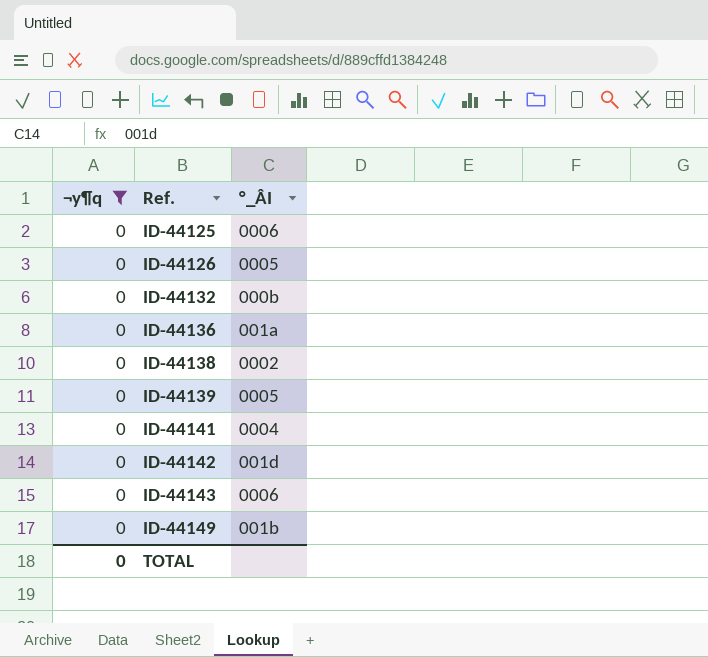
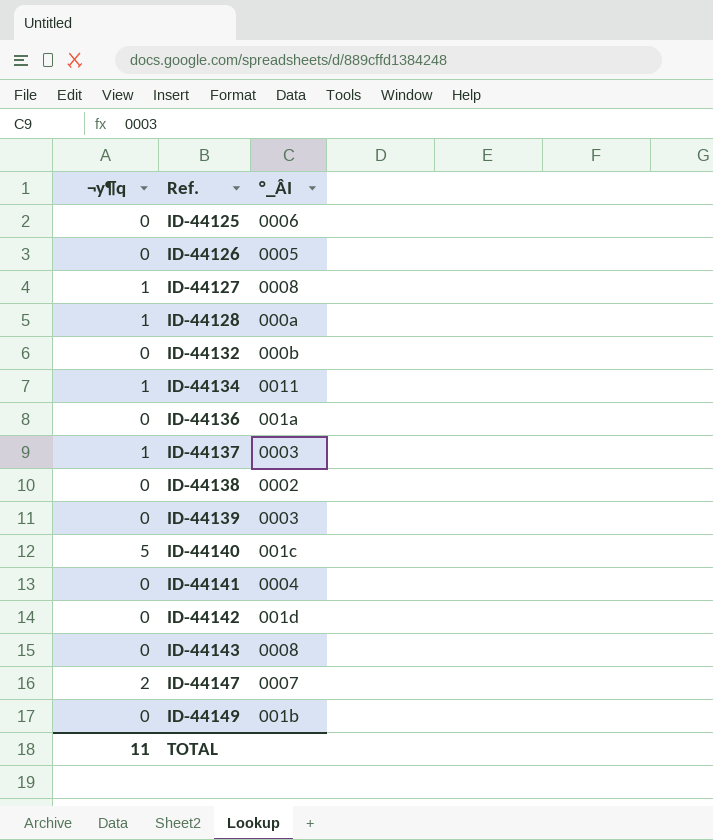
filter: ¬y¶q = 0 -> none
ID-44139 | °_ÂI: 0005 -> 0003
ID-44143 | °_ÂI: 0006 -> 0008
TOTAL | ¬y¶q: 0 -> 11

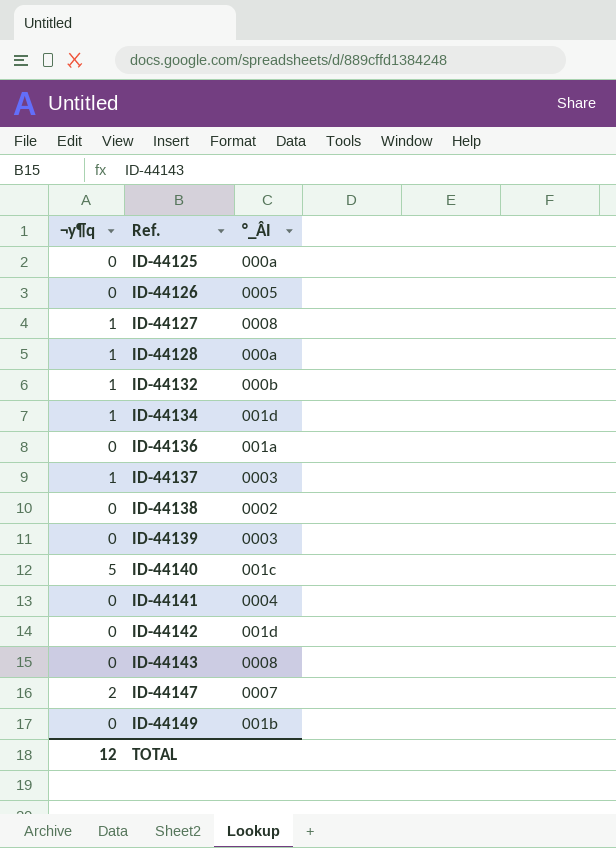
ID-44125 | °_ÂI: 0006 -> 000a
ID-44132 | ¬y¶q: 0 -> 1
ID-44134 | °_ÂI: 0011 -> 001d
TOTAL | ¬y¶q: 11 -> 12

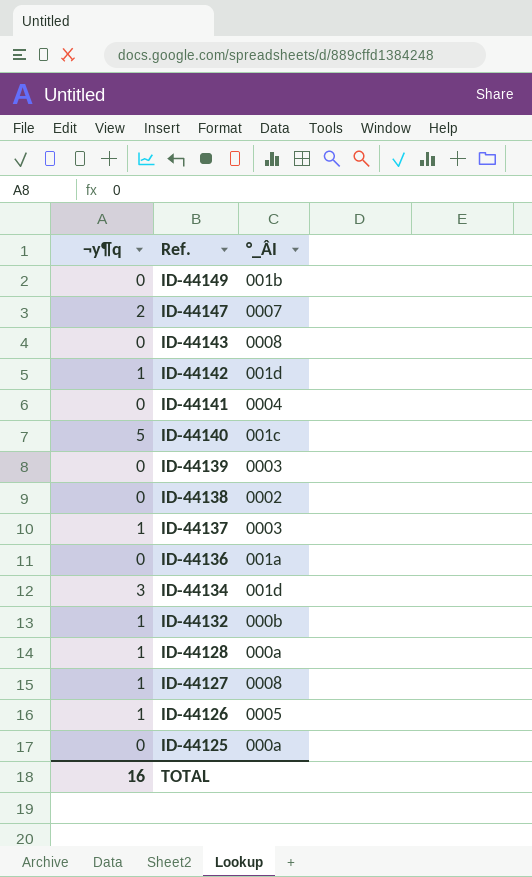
row order: Ref. ascending -> Ref. descending
ID-44142 | ¬y¶q: 0 -> 1
ID-44134 | ¬y¶q: 1 -> 3
ID-44126 | ¬y¶q: 0 -> 1
TOTAL | ¬y¶q: 12 -> 16

